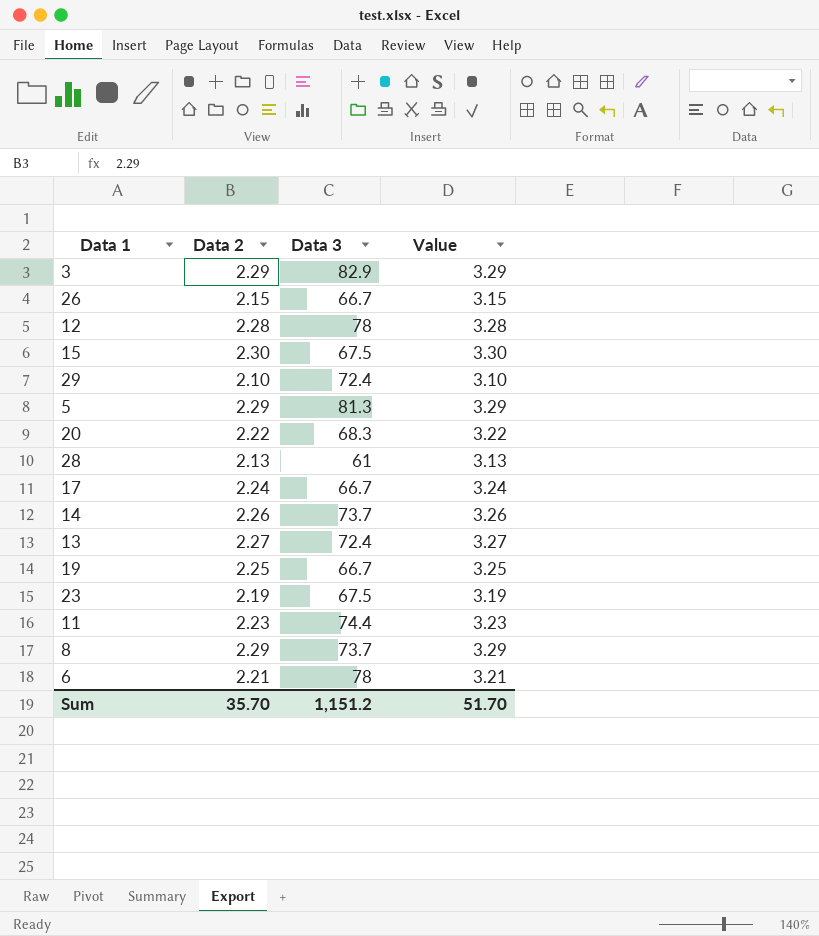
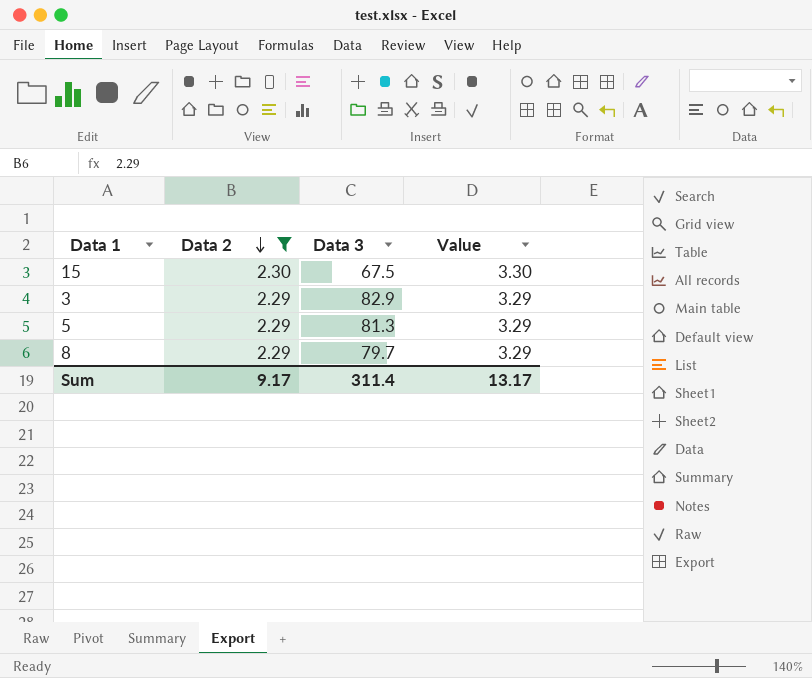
filter: none -> Data 2 >= 2.29
row order: none -> Data 2 descending
8 | Data 3: 73.7 -> 79.7
Sum | Data 2: 35.70 -> 9.17
Sum | Data 3: 1,151.2 -> 311.4
Sum | Value: 51.70 -> 13.17

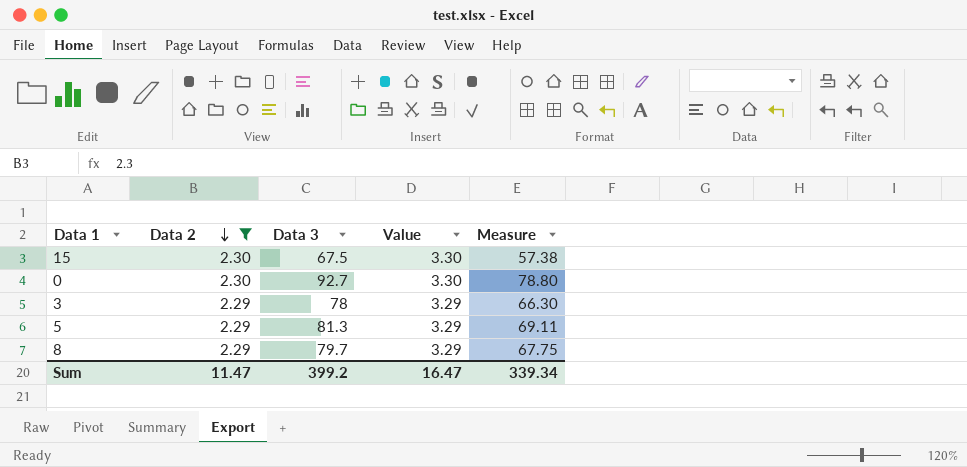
column Measure | formula: none -> [Data 3] * 0.85
row 0: none -> 2.30 | 92.7 | 3.30 | 78.80
3 | Data 3: 82.9 -> 78
Sum | Data 2: 9.17 -> 11.47
Sum | Data 3: 311.4 -> 399.2
Sum | Value: 13.17 -> 16.47

